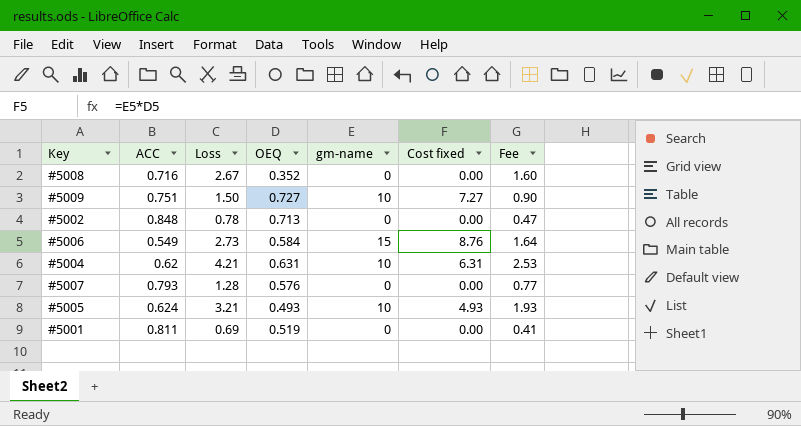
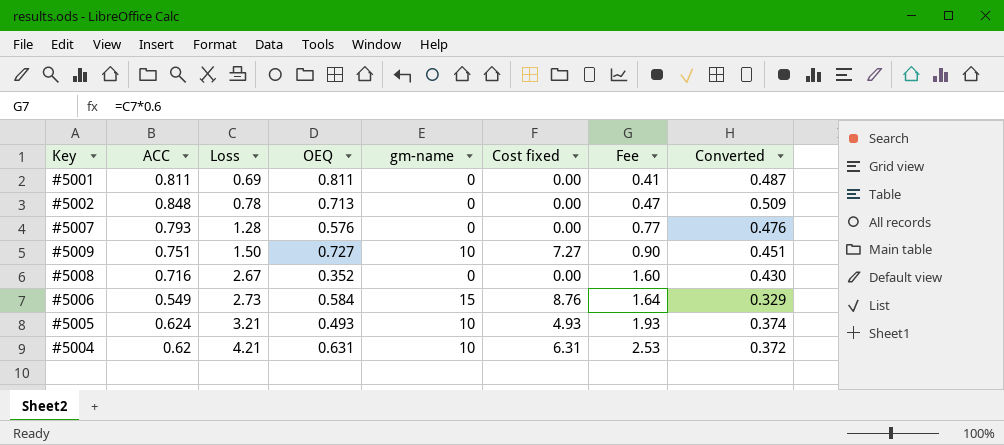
row order: none -> Loss ascending
column Converted | formula: none -> [ACC] * 0.6
#5001 | OEQ: 0.519 -> 0.811

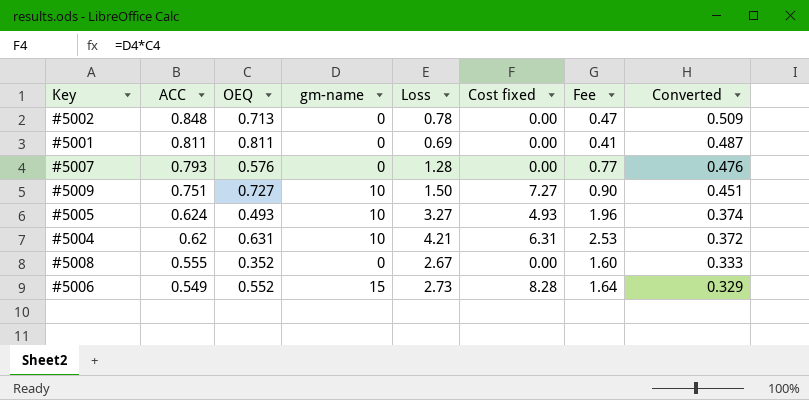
row order: Loss ascending -> ACC descending
column Loss | position: 3 -> 5
#5005 | Loss: 3.21 -> 3.27
#5005 | Fee: 1.93 -> 1.96
#5008 | ACC: 0.716 -> 0.555
#5008 | Converted: 0.430 -> 0.333
#5006 | OEQ: 0.584 -> 0.552
#5006 | Cost fixed: 8.76 -> 8.28

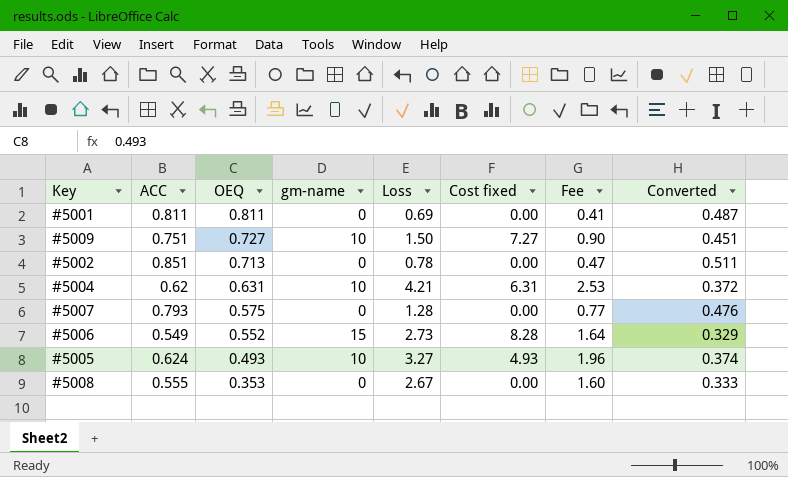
row order: ACC descending -> OEQ descending
#5002 | ACC: 0.848 -> 0.851
#5002 | Converted: 0.509 -> 0.511
#5007 | OEQ: 0.576 -> 0.575
#5008 | OEQ: 0.352 -> 0.353

